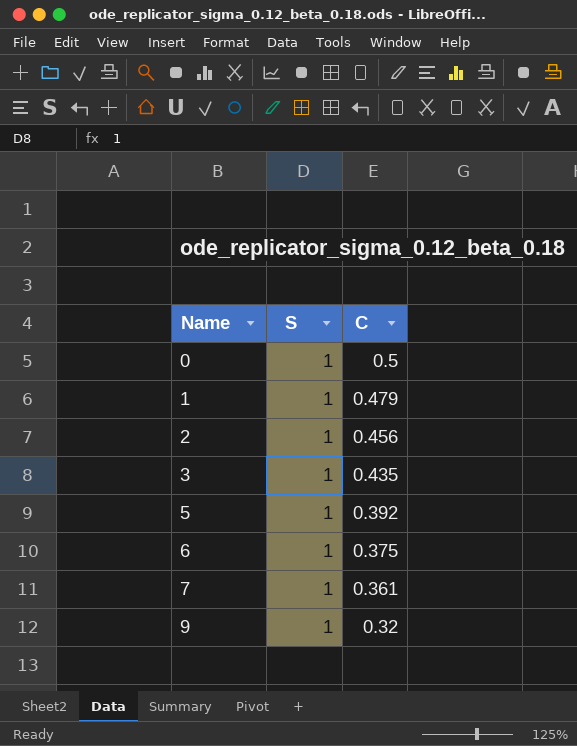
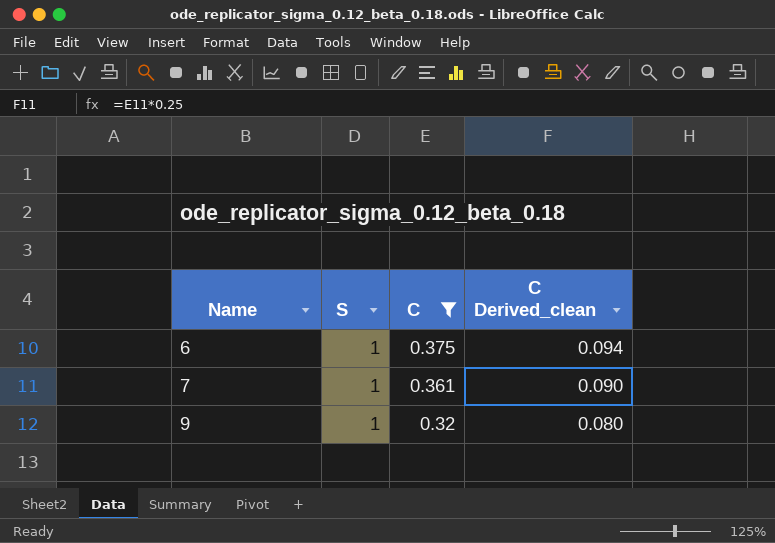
filter: none -> C <= 0.375
column C Derived_clean | formula: none -> [C] * 0.25

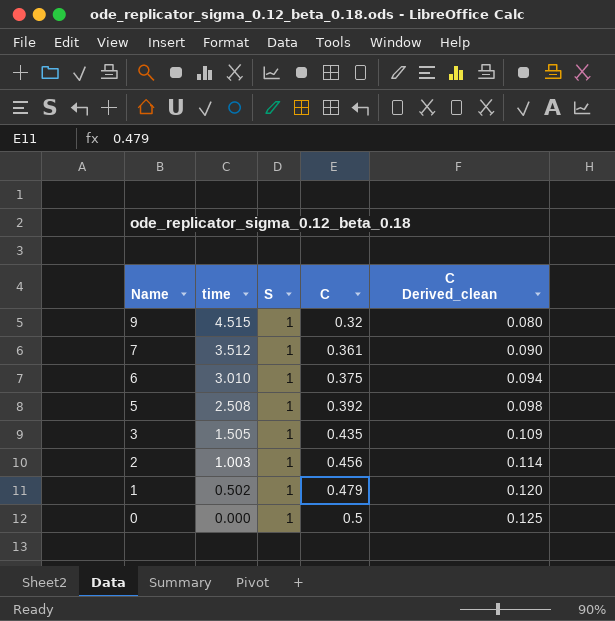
filter: C <= 0.375 -> none
row order: Name ascending -> Name descending
column time | position: none -> 2

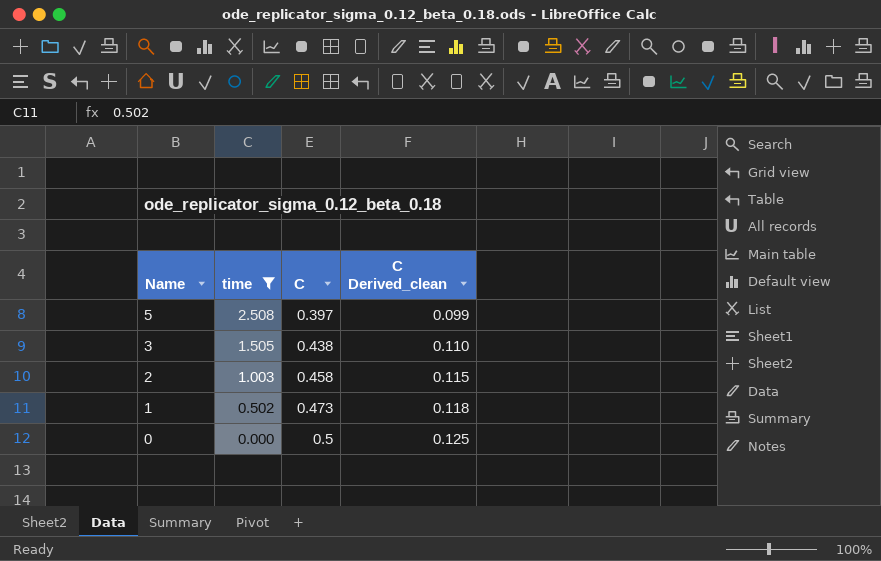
filter: none -> time <= 2.508
column S | position: 3 -> none
5 | C: 0.392 -> 0.397
5 | C Derived_clean: 0.098 -> 0.099
3 | C: 0.435 -> 0.438
3 | C Derived_clean: 0.109 -> 0.110
2 | C: 0.456 -> 0.458
2 | C Derived_clean: 0.114 -> 0.115
1 | C: 0.479 -> 0.473
1 | C Derived_clean: 0.120 -> 0.118

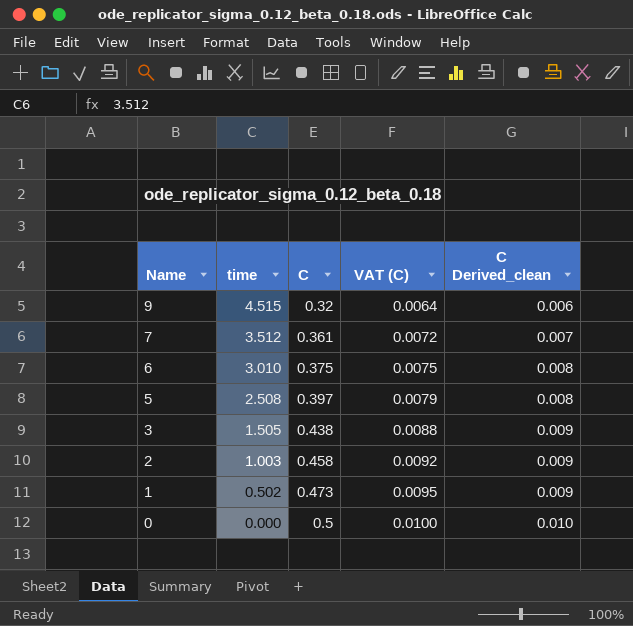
filter: time <= 2.508 -> none
column VAT (C) | formula: none -> [C] * 0.02
column C Derived_clean | formula: [C] * 0.25 -> [C] * 0.02

